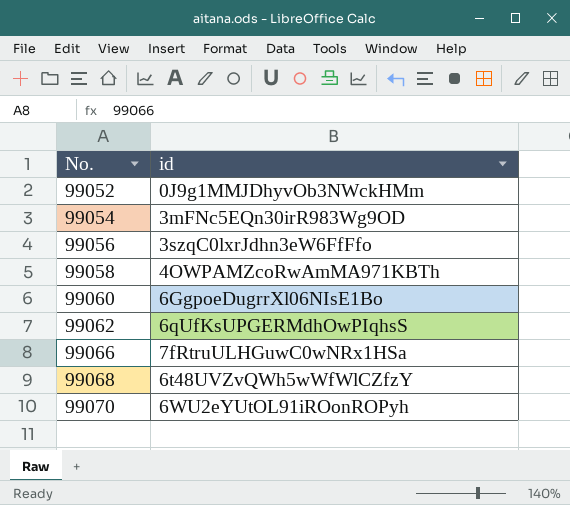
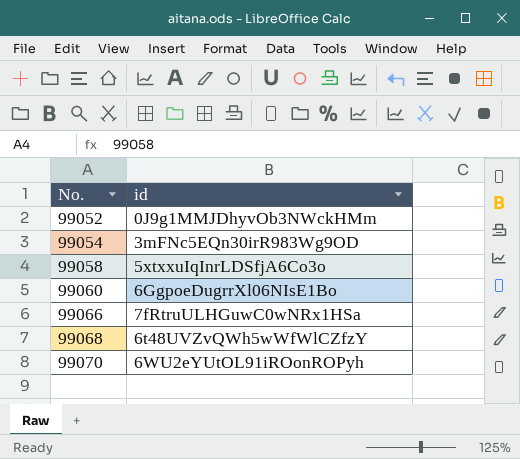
row 99056: 3szqC0lxrJdhn3eW6FfFfo -> none
row 99062: 6qUfKsUPGERMdhOwPIqhsS -> none
99058 | id: 4OWPAMZcoRwAmMA971KBTh -> 5xtxxuIqInrLDSfjA6Co3o

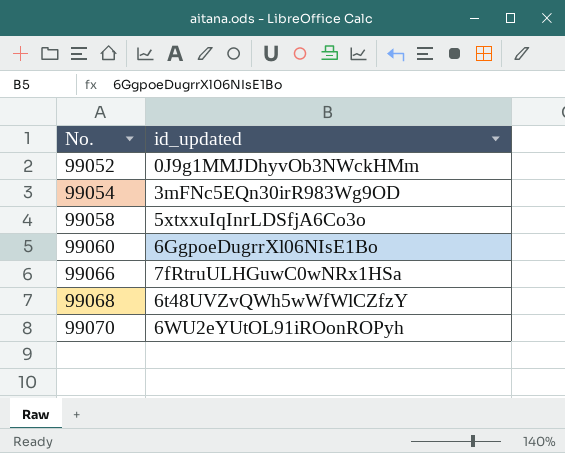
column name: id -> id_updated

